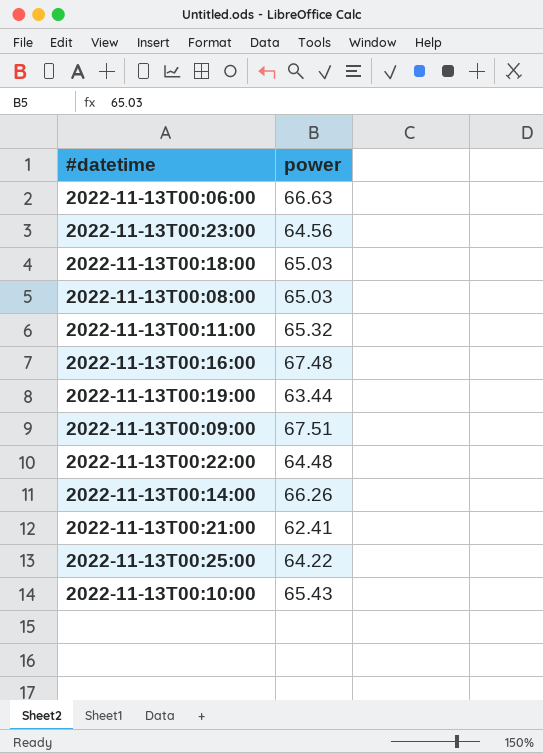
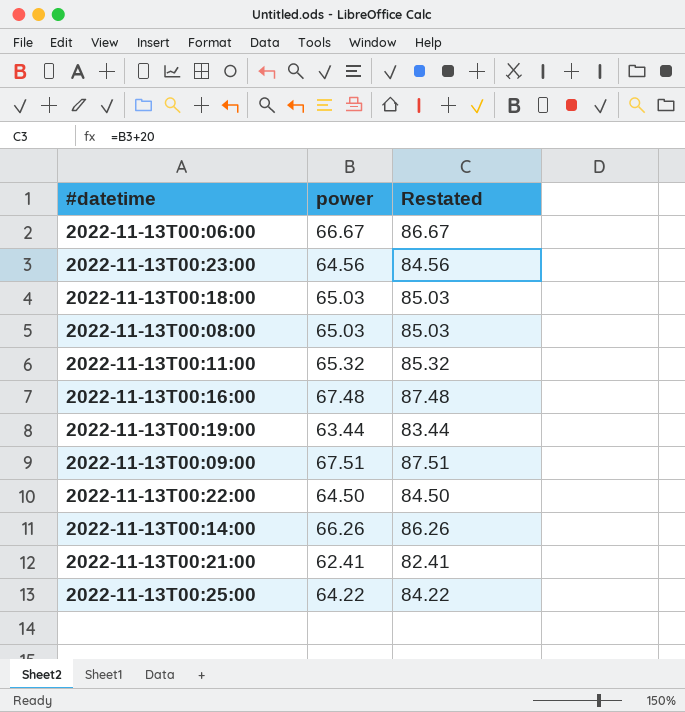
column Restated | formula: none -> [power] + 20
row 2022-11-13T00:10:00: 65.43 -> none
2022-11-13T00:06:00 | power: 66.63 -> 66.67
2022-11-13T00:22:00 | power: 64.48 -> 64.50

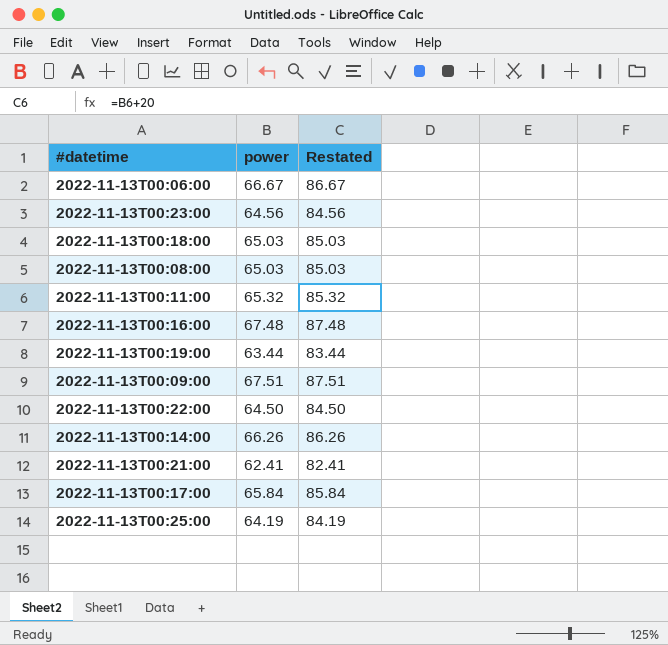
row 2022-11-13T00:17:00: none -> 65.84 | 85.84
2022-11-13T00:25:00 | power: 64.22 -> 64.19
2022-11-13T00:25:00 | Restated: 84.22 -> 84.19

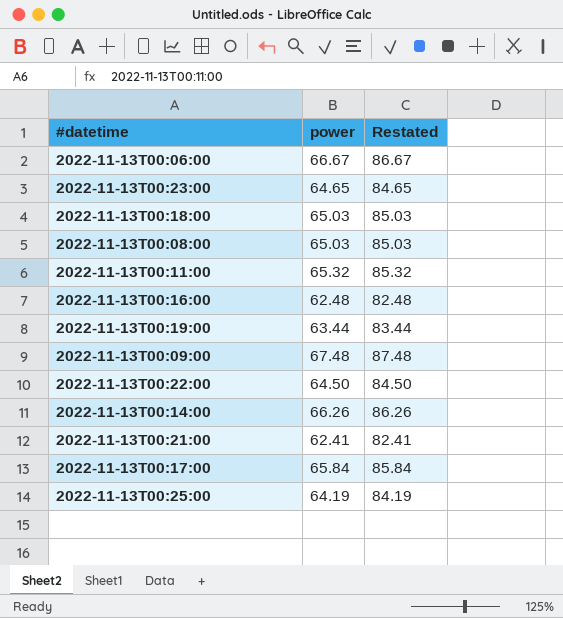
2022-11-13T00:23:00 | power: 64.56 -> 64.65
2022-11-13T00:23:00 | Restated: 84.56 -> 84.65
2022-11-13T00:16:00 | power: 67.48 -> 62.48
2022-11-13T00:16:00 | Restated: 87.48 -> 82.48
2022-11-13T00:09:00 | power: 67.51 -> 67.48
2022-11-13T00:09:00 | Restated: 87.51 -> 87.48

